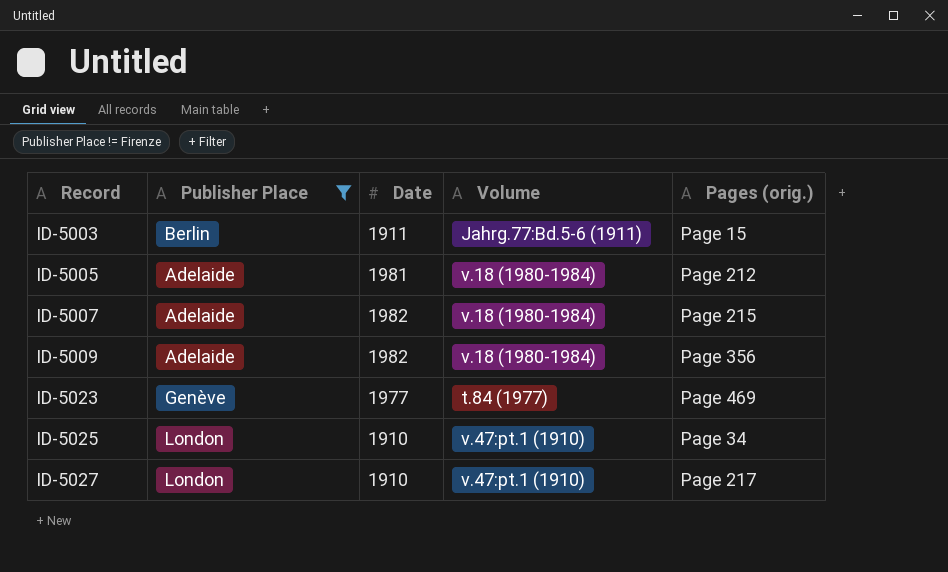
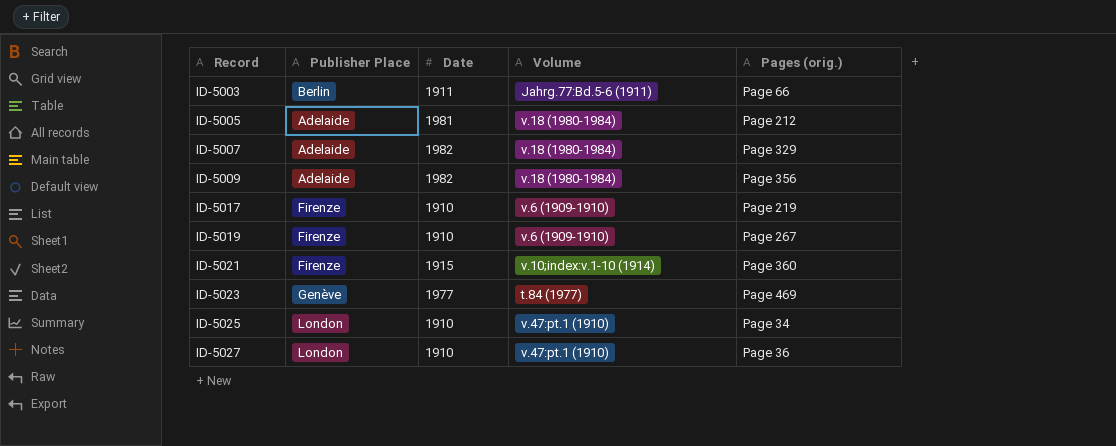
filter: Publisher Place != Firenze -> none
ID-5003 | Pages (orig.): Page 15 -> Page 66
ID-5007 | Pages (orig.): Page 215 -> Page 329
ID-5027 | Pages (orig.): Page 217 -> Page 36

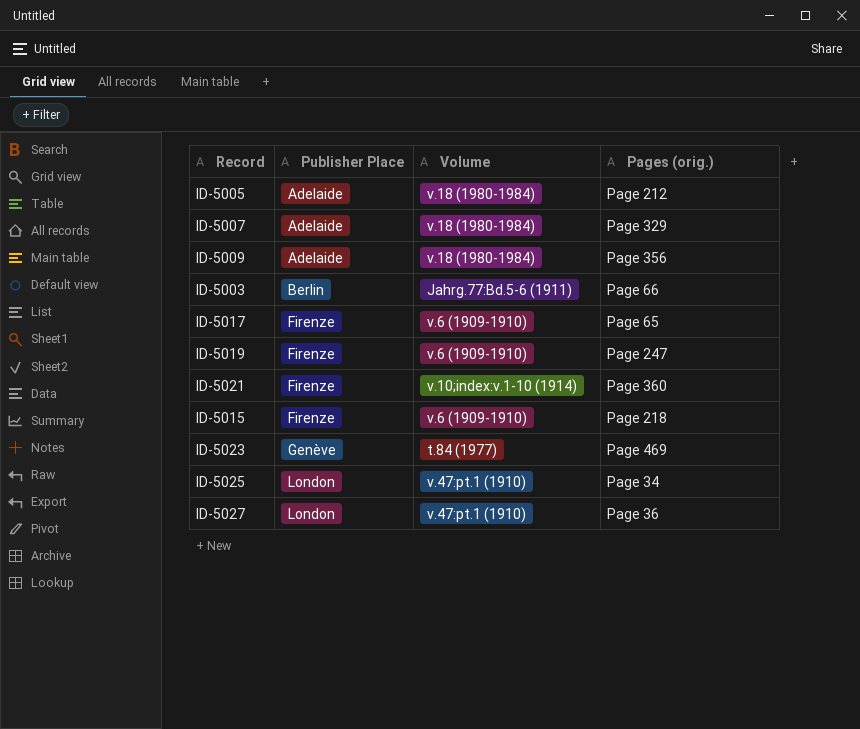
row order: Record ascending -> Publisher Place ascending
column Date | position: 3 -> none
ID-5017 | Pages (orig.): Page 219 -> Page 65
ID-5019 | Pages (orig.): Page 267 -> Page 247
row ID-5015: none -> Firenze | v.6 (1909-1910) | Page 218

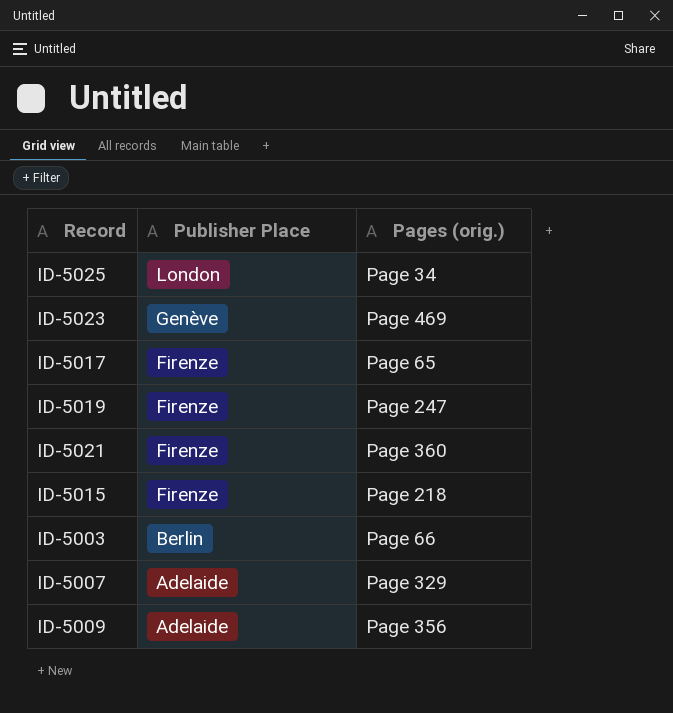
row order: Publisher Place ascending -> Publisher Place descending
column Volume | position: 3 -> none
row ID-5005: Adelaide | v.18 (1980-1984) | Page 212 -> none
row ID-5027: London | v.47:pt.1 (1910) | Page 36 -> none

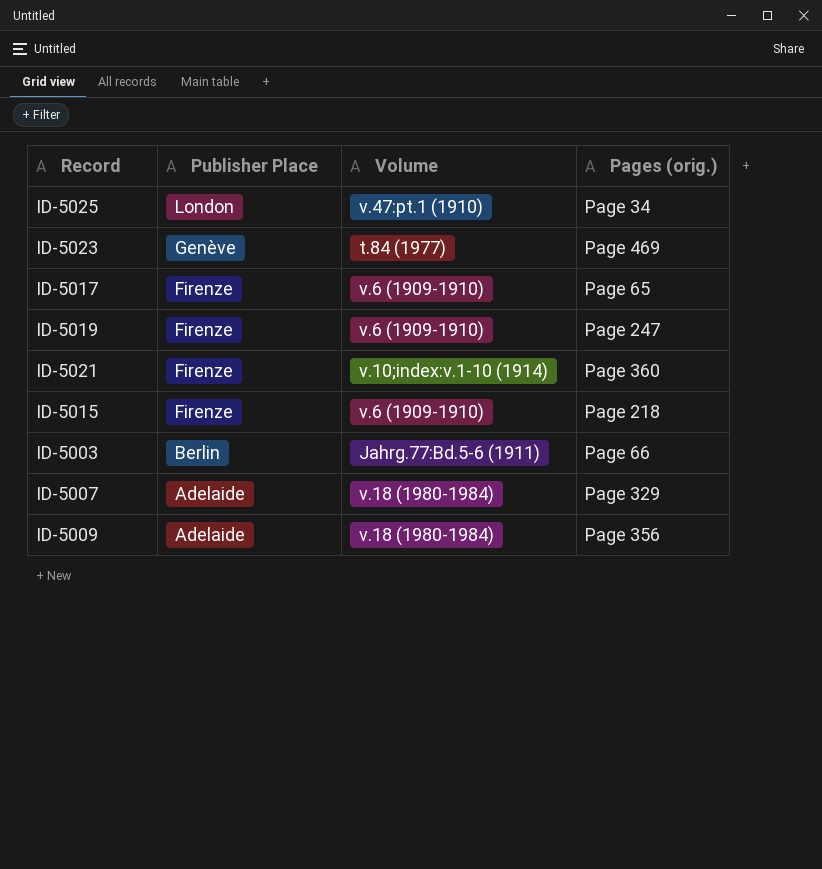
column Volume | position: none -> 3

